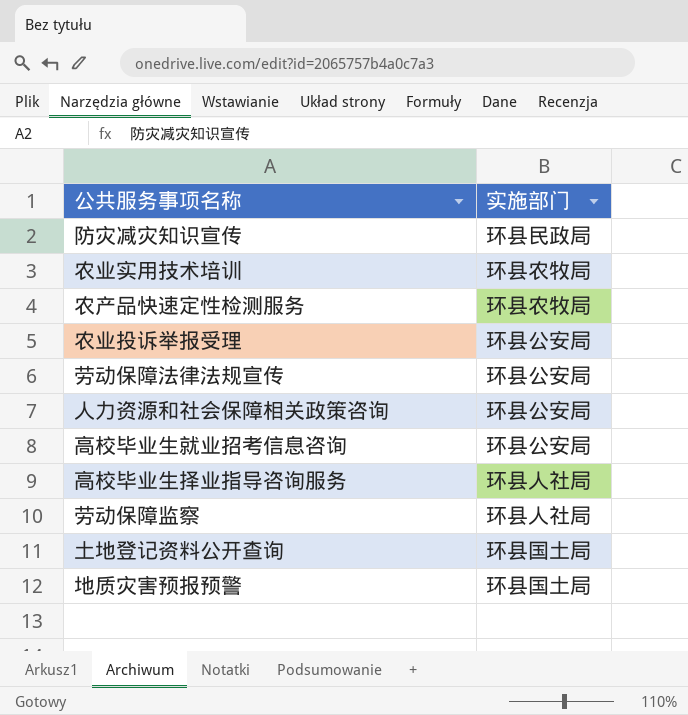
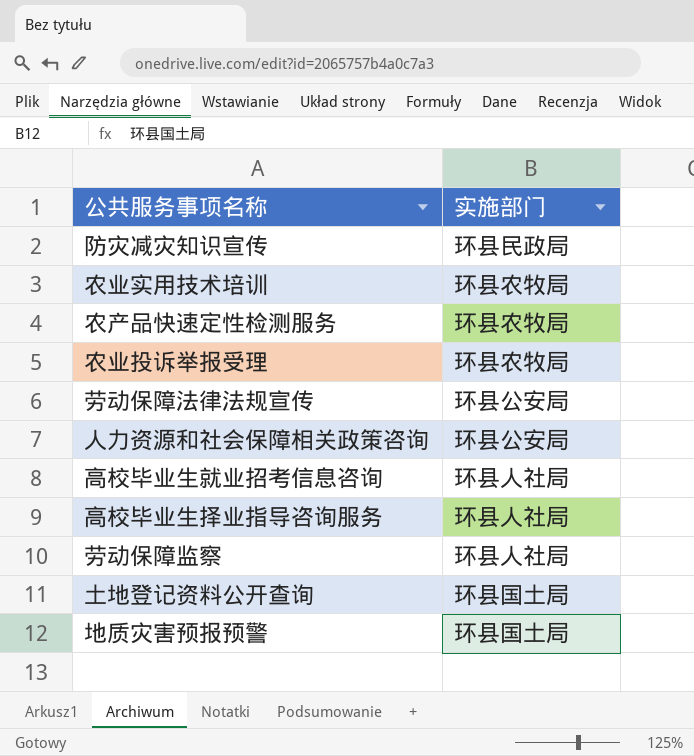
农业投诉举报受理 | 实施部门: 环县公安局 -> 环县农牧局
高校毕业生就业招考信息咨询 | 实施部门: 环县公安局 -> 环县人社局

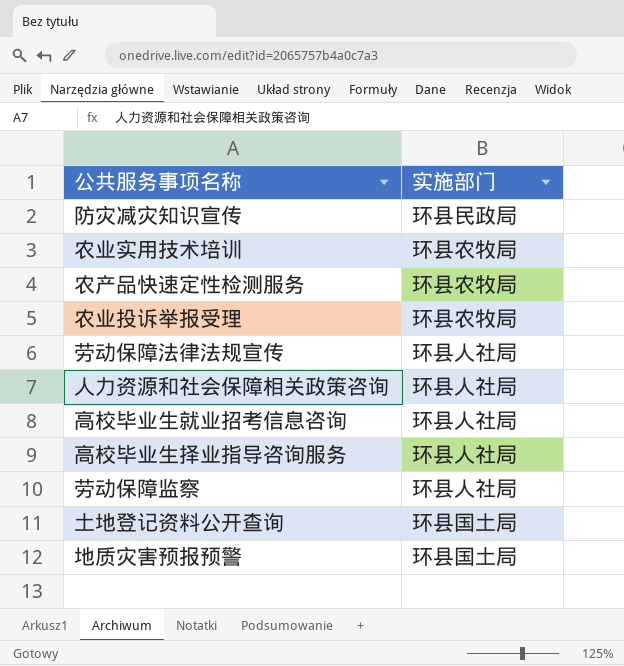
劳动保障法律法规宣传 | 实施部门: 环县公安局 -> 环县人社局
人力资源和社会保障相关政策咨询 | 实施部门: 环县公安局 -> 环县人社局

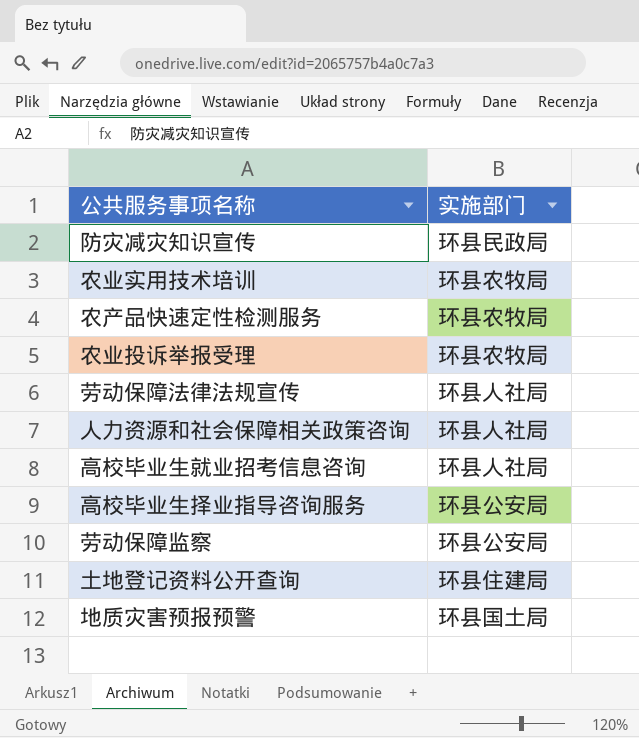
高校毕业生择业指导咨询服务 | 实施部门: 环县人社局 -> 环县公安局
劳动保障监察 | 实施部门: 环县人社局 -> 环县公安局
土地登记资料公开查询 | 实施部门: 环县国土局 -> 环县住建局

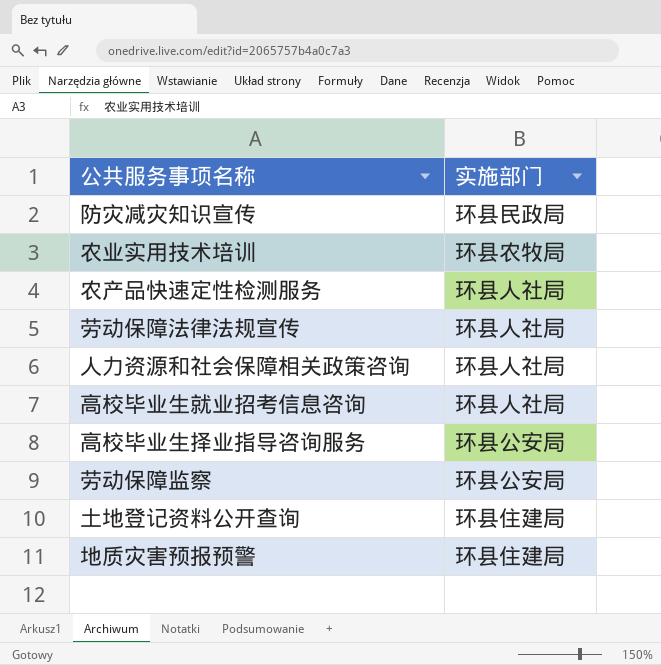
row 农业投诉举报受理: 环县农牧局 -> none
农产品快速定性检测服务 | 实施部门: 环县农牧局 -> 环县人社局
地质灾害预报预警 | 实施部门: 环县国土局 -> 环县住建局

